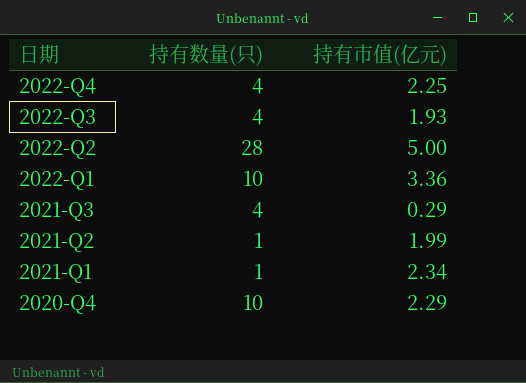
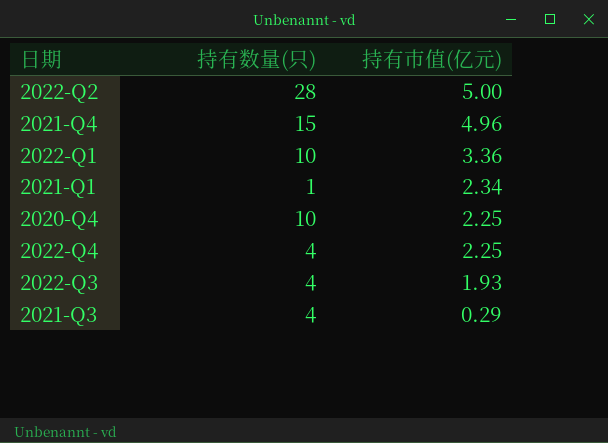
row order: 日期 descending -> 持有市值(亿元) descending
row 2021-Q2: 1 | 1.99 -> none
row 2021-Q4: none -> 15 | 4.96
2020-Q4 | 持有市值(亿元): 2.29 -> 2.25

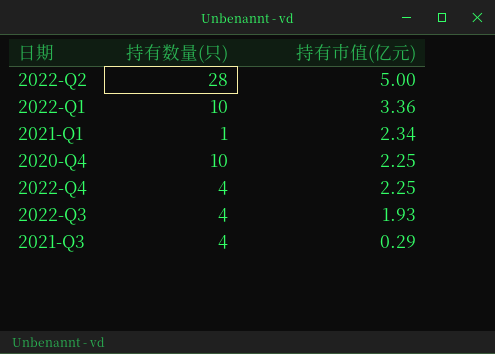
row 2021-Q4: 15 | 4.96 -> none

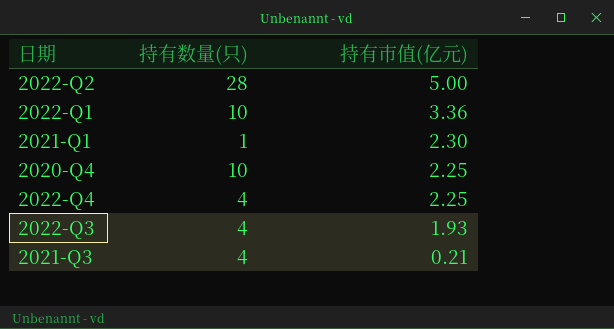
2021-Q1 | 持有市值(亿元): 2.34 -> 2.30
2021-Q3 | 持有市值(亿元): 0.29 -> 0.21

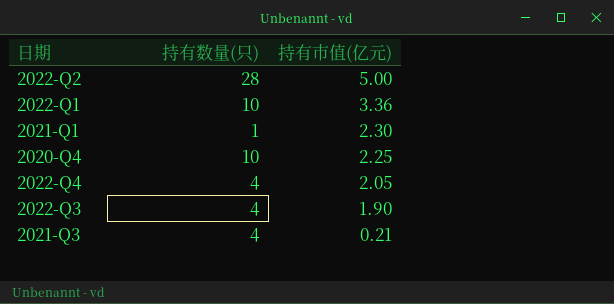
2022-Q4 | 持有市值(亿元): 2.25 -> 2.05
2022-Q3 | 持有市值(亿元): 1.93 -> 1.90

